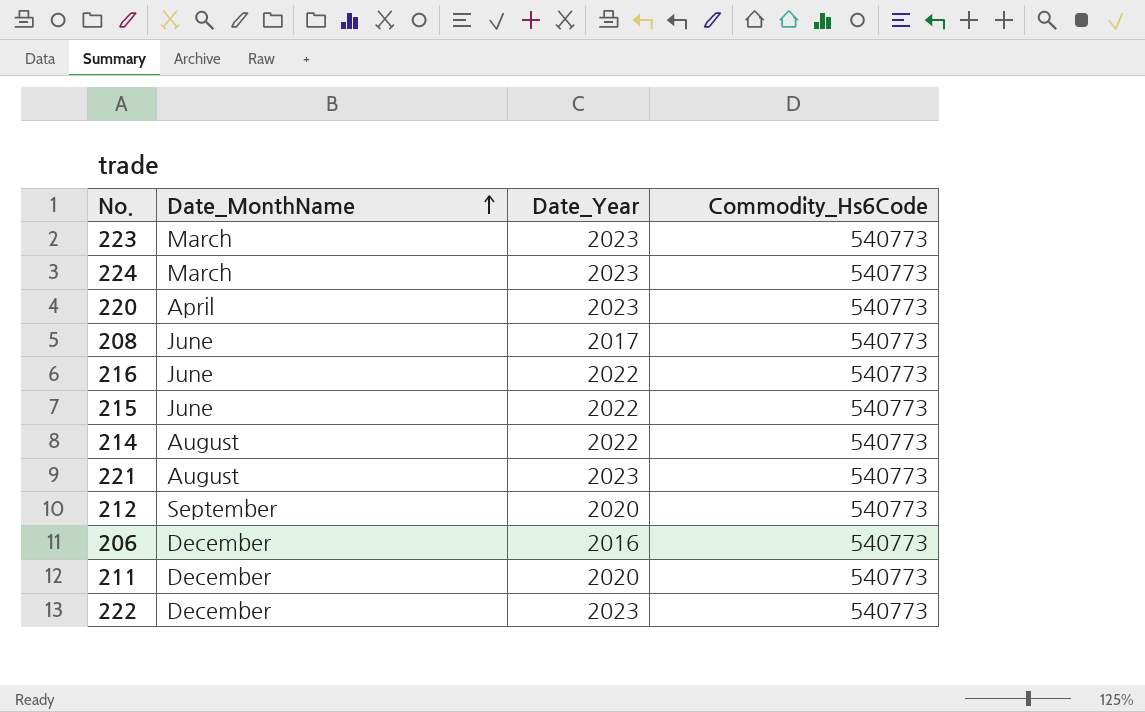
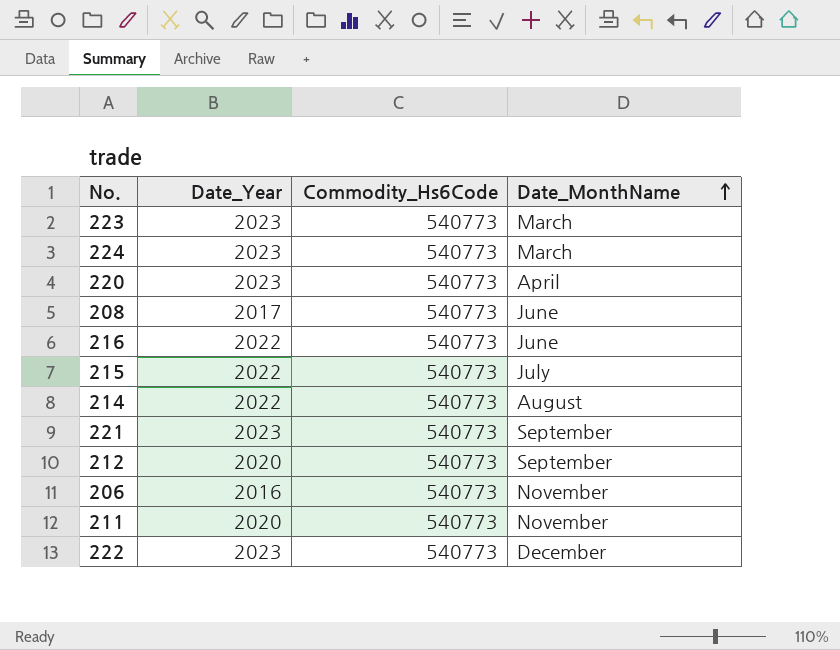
column Date_MonthName | position: 2 -> 4
215 | Date_MonthName: June -> July
221 | Date_MonthName: August -> September
206 | Date_MonthName: December -> November
211 | Date_MonthName: December -> November

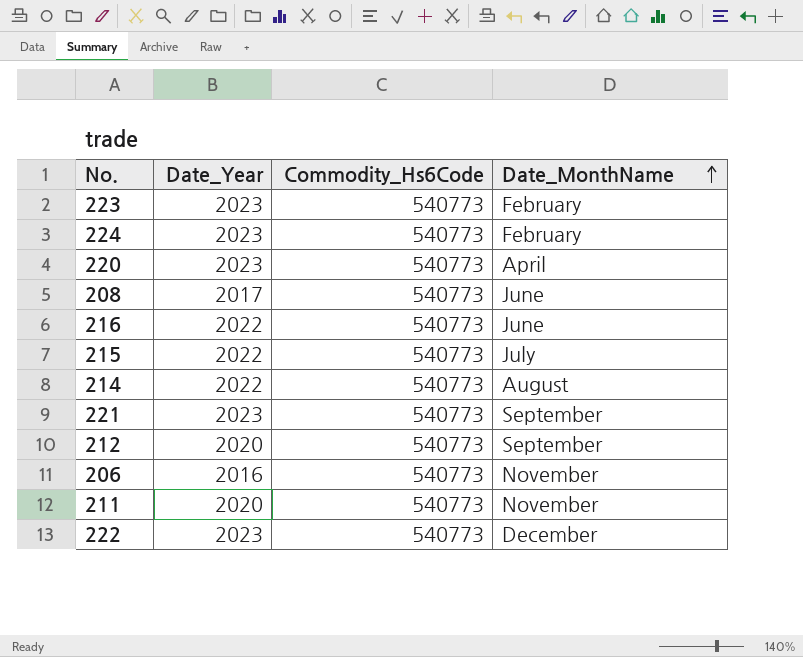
223 | Date_MonthName: March -> February
224 | Date_MonthName: March -> February

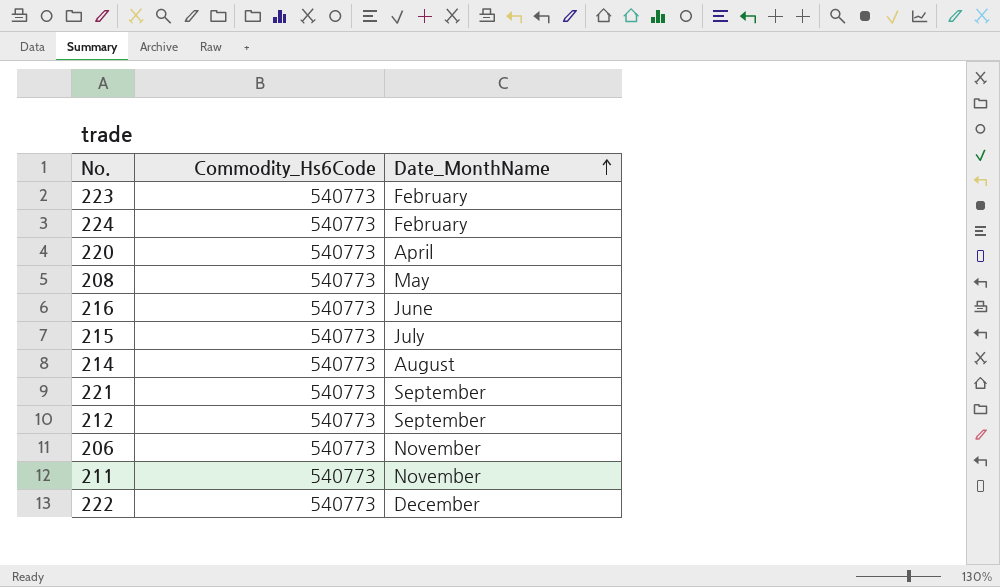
column Date_Year | position: 2 -> none
208 | Date_MonthName: June -> May

